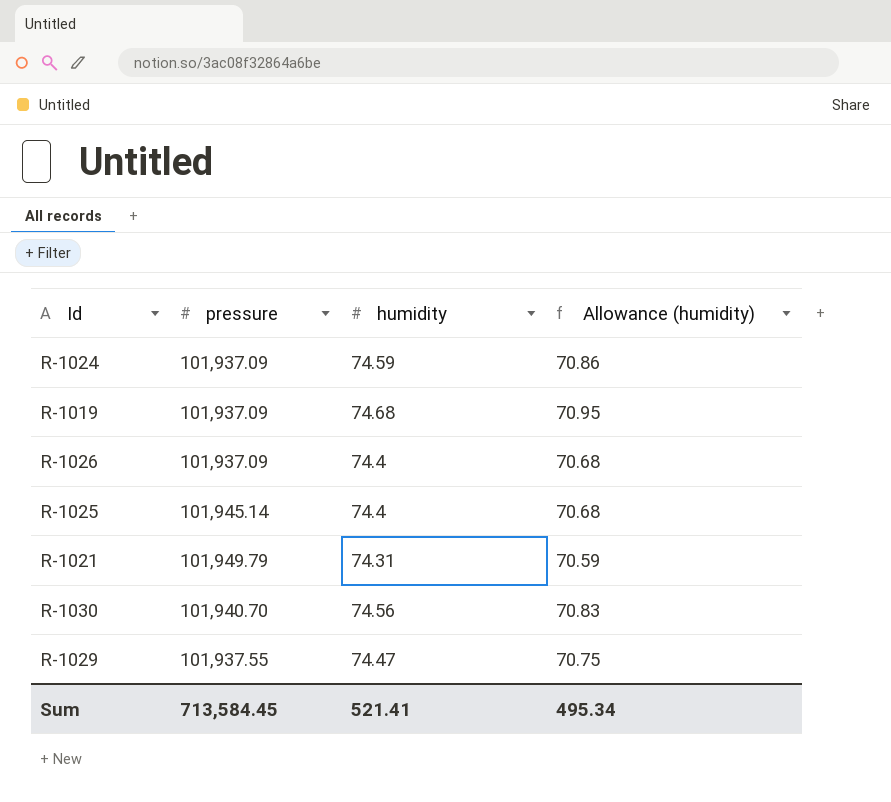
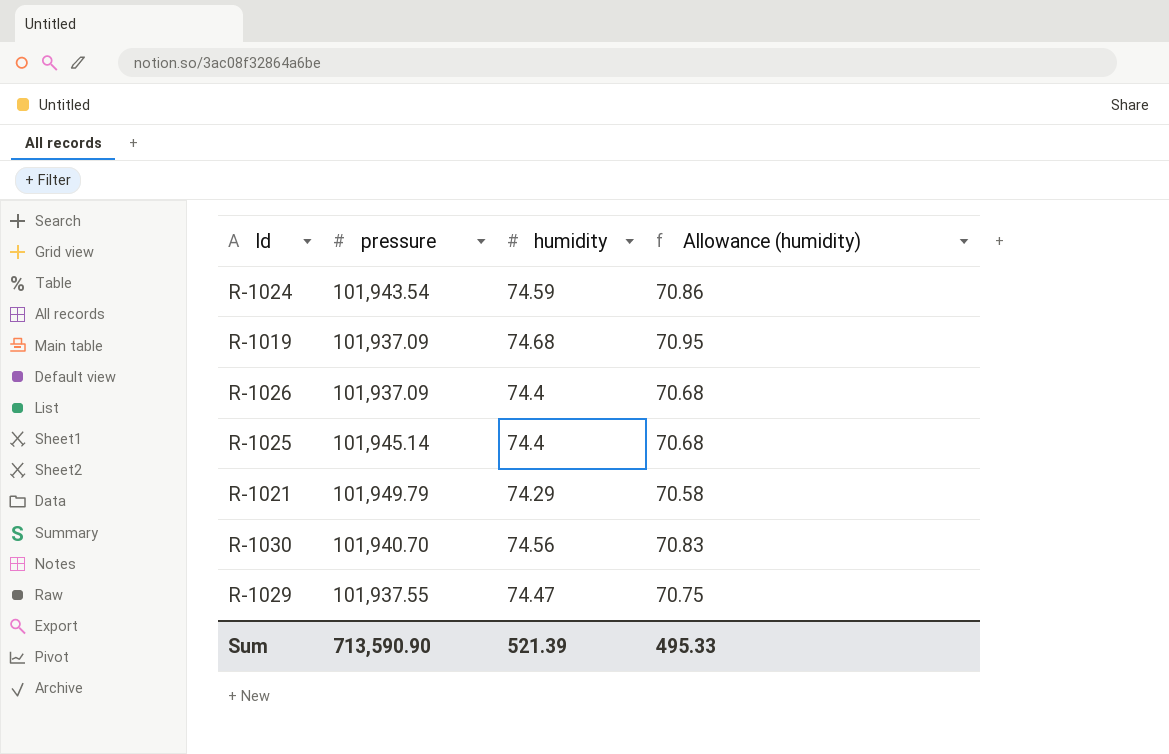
R-1024 | pressure: 101,937.09 -> 101,943.54
R-1021 | humidity: 74.31 -> 74.29
R-1021 | Allowance (humidity): 70.59 -> 70.58
Sum | pressure: 713,584.45 -> 713,590.90
Sum | humidity: 521.41 -> 521.39
Sum | Allowance (humidity): 495.34 -> 495.33

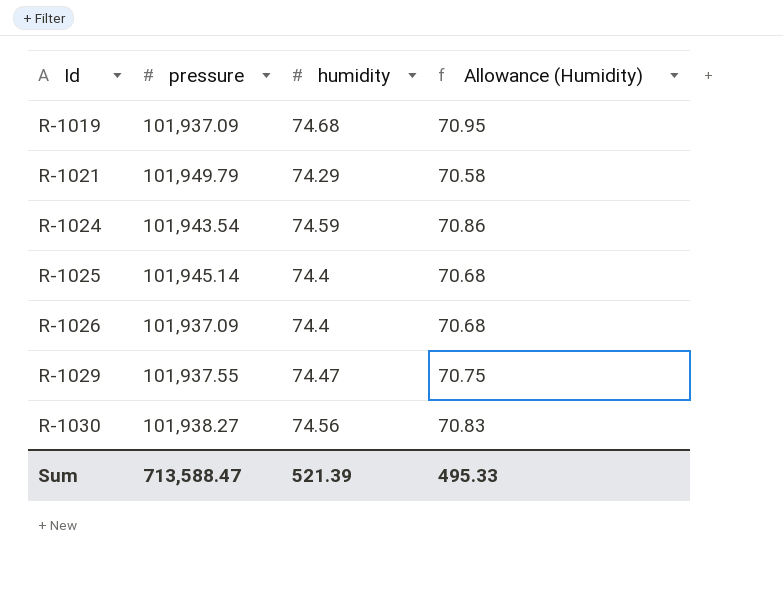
row order: none -> Id ascending
column name: Allowance (humidity) -> Allowance (Humidity)
R-1030 | pressure: 101,940.70 -> 101,938.27
Sum | pressure: 713,590.90 -> 713,588.47

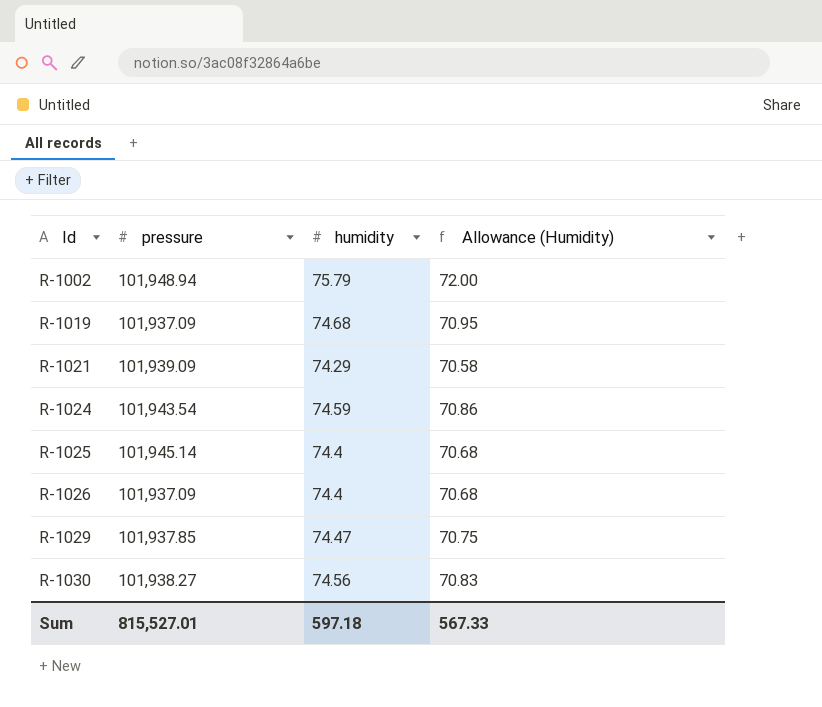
row R-1002: none -> 101,948.94 | 75.79 | 72.00
R-1021 | pressure: 101,949.79 -> 101,939.09
R-1029 | pressure: 101,937.55 -> 101,937.85
Sum | pressure: 713,588.47 -> 815,527.01
Sum | humidity: 521.39 -> 597.18
Sum | Allowance (Humidity): 495.33 -> 567.33

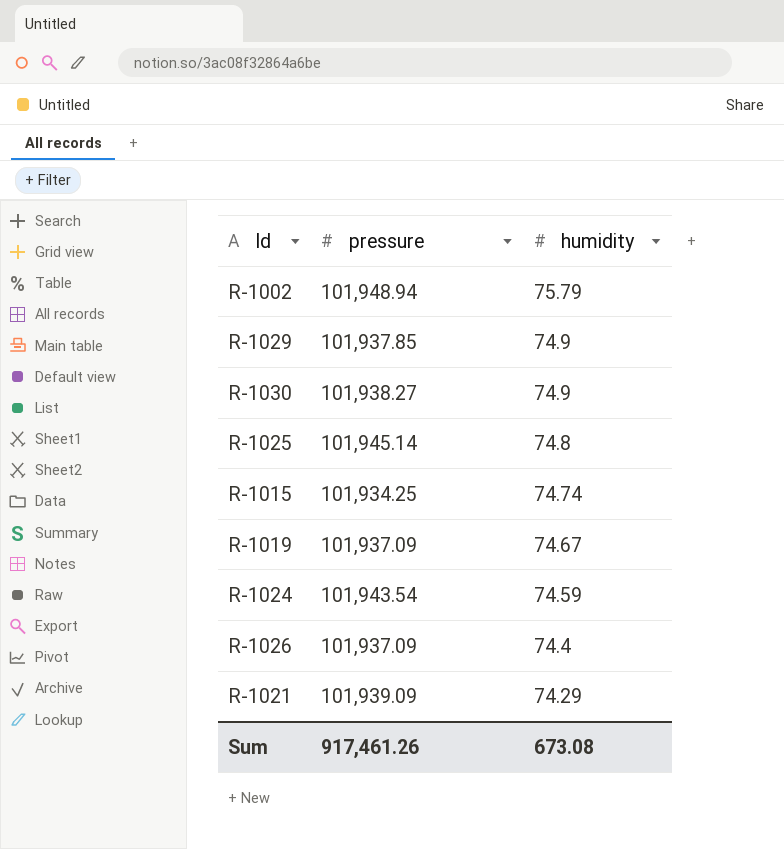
row order: Id ascending -> humidity descending
column Allowance (Humidity) | formula: [humidity] * 0.95 -> none
R-1029 | humidity: 74.47 -> 74.9
R-1030 | humidity: 74.56 -> 74.9
R-1025 | humidity: 74.4 -> 74.8
row R-1015: none -> 101,934.25 | 74.74
R-1019 | humidity: 74.68 -> 74.67
Sum | pressure: 815,527.01 -> 917,461.26
Sum | humidity: 597.18 -> 673.08

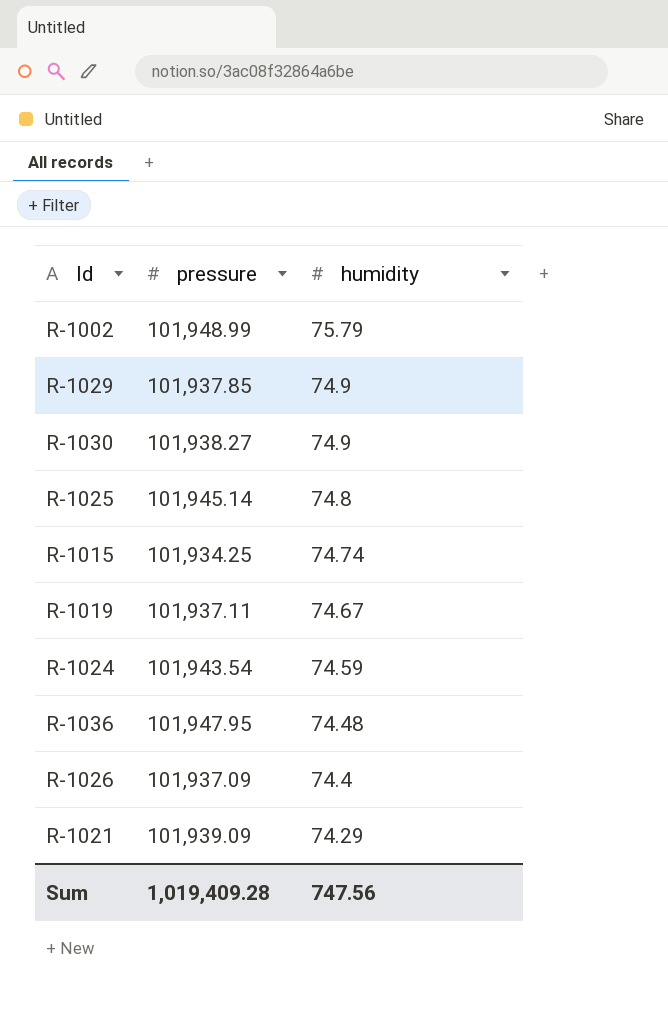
R-1002 | pressure: 101,948.94 -> 101,948.99
R-1019 | pressure: 101,937.09 -> 101,937.11
row R-1036: none -> 101,947.95 | 74.48
Sum | pressure: 917,461.26 -> 1,019,409.28
Sum | humidity: 673.08 -> 747.56

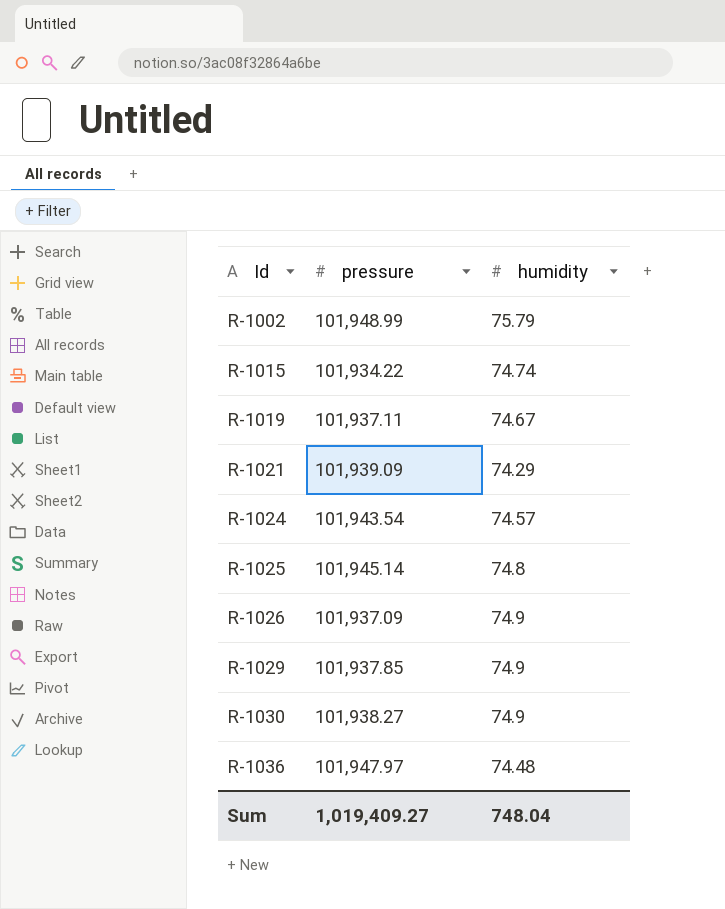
row order: humidity descending -> Id ascending
R-1015 | pressure: 101,934.25 -> 101,934.22
R-1024 | humidity: 74.59 -> 74.57
R-1026 | humidity: 74.4 -> 74.9
R-1036 | pressure: 101,947.95 -> 101,947.97
Sum | pressure: 1,019,409.28 -> 1,019,409.27
Sum | humidity: 747.56 -> 748.04

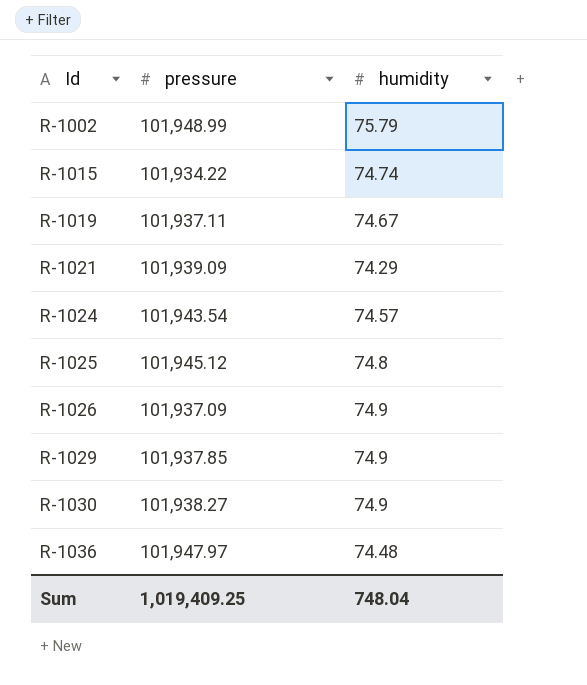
R-1025 | pressure: 101,945.14 -> 101,945.12
Sum | pressure: 1,019,409.27 -> 1,019,409.25

